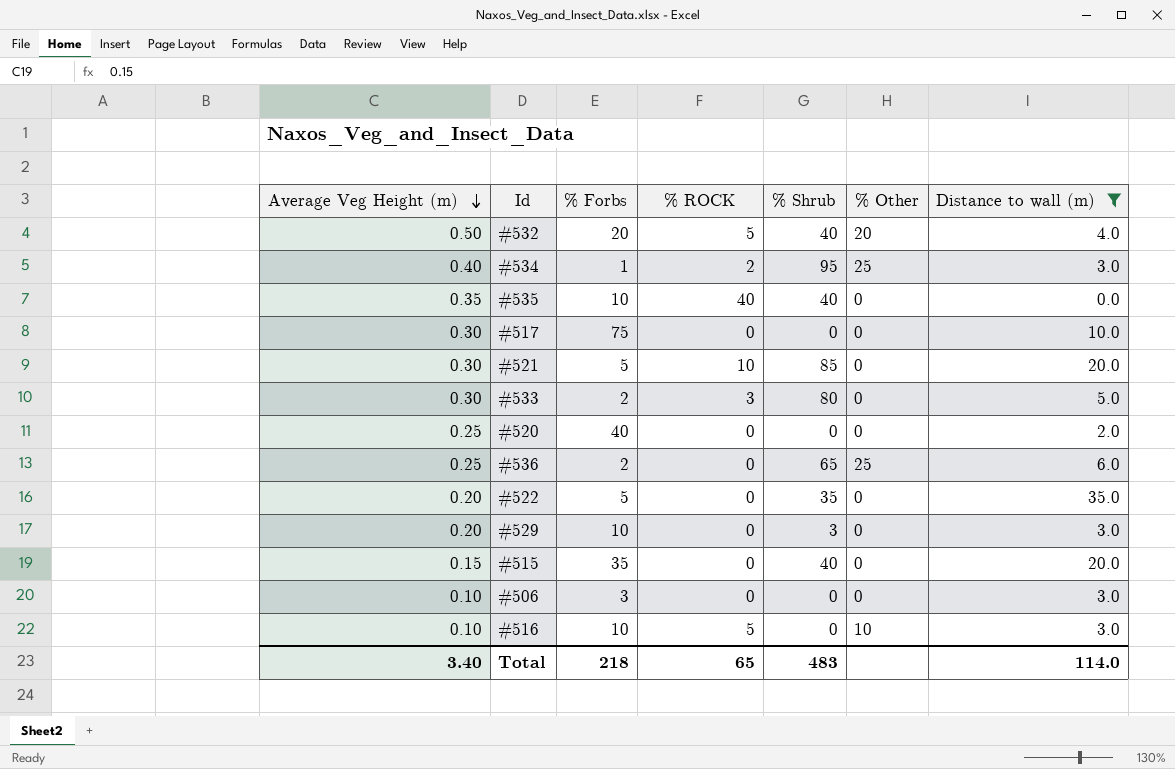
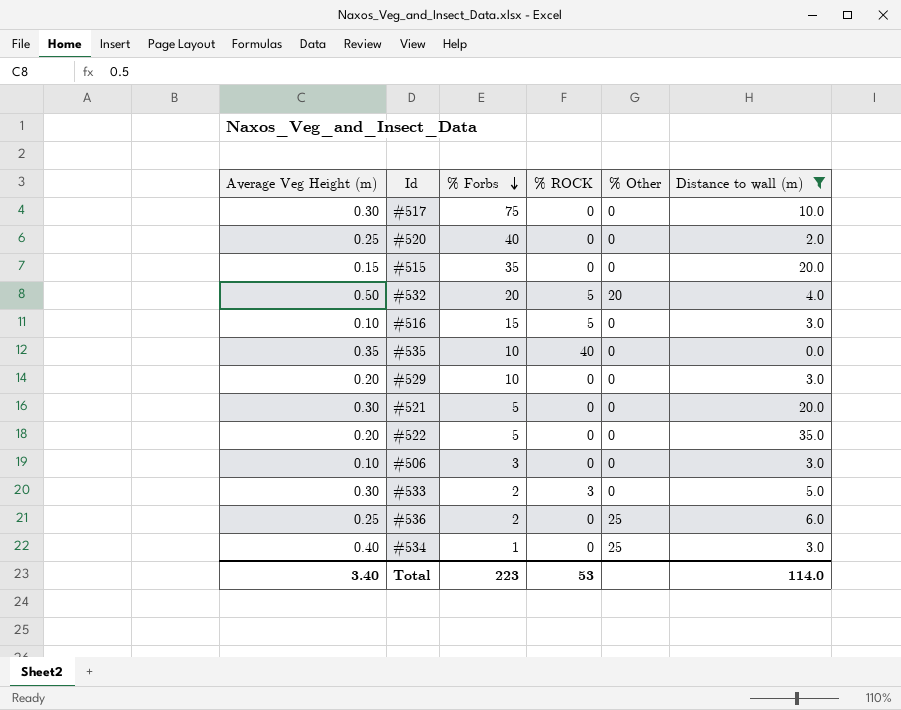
row order: Average Veg Height (m) descending -> % Forbs descending
column % Shrub | position: 5 -> none
#516 | % Forbs: 10 -> 15
#516 | % Other: 10 -> 0
#521 | % ROCK: 10 -> 0
#534 | % ROCK: 2 -> 0
Total | % Forbs: 218 -> 223
Total | % ROCK: 65 -> 53

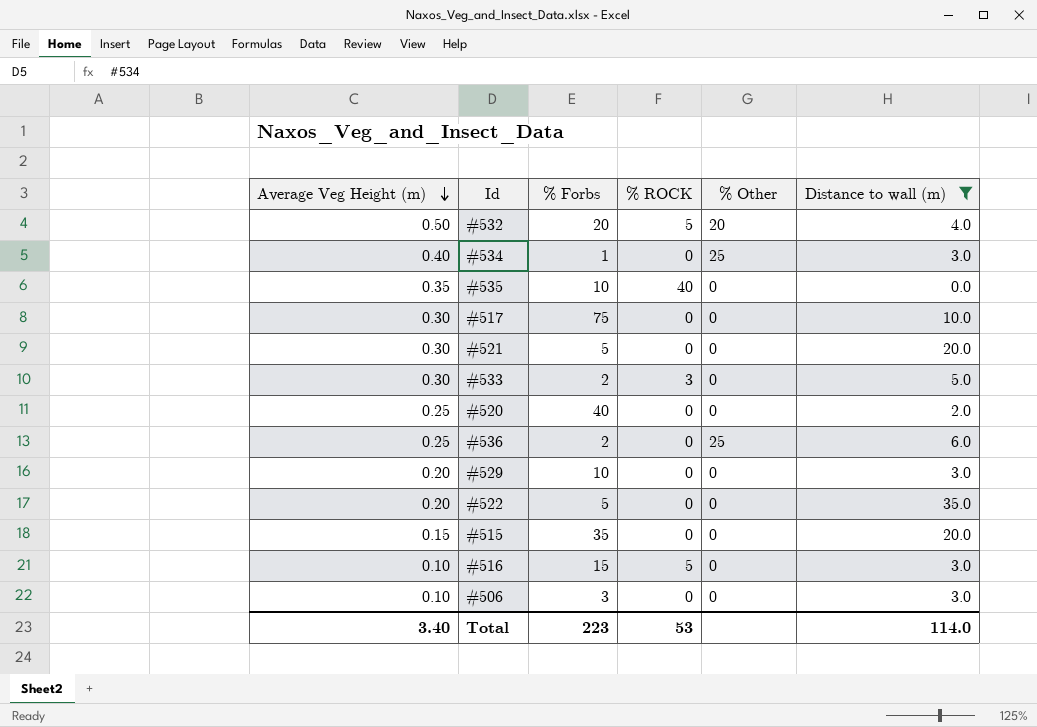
row order: % Forbs descending -> Average Veg Height (m) descending

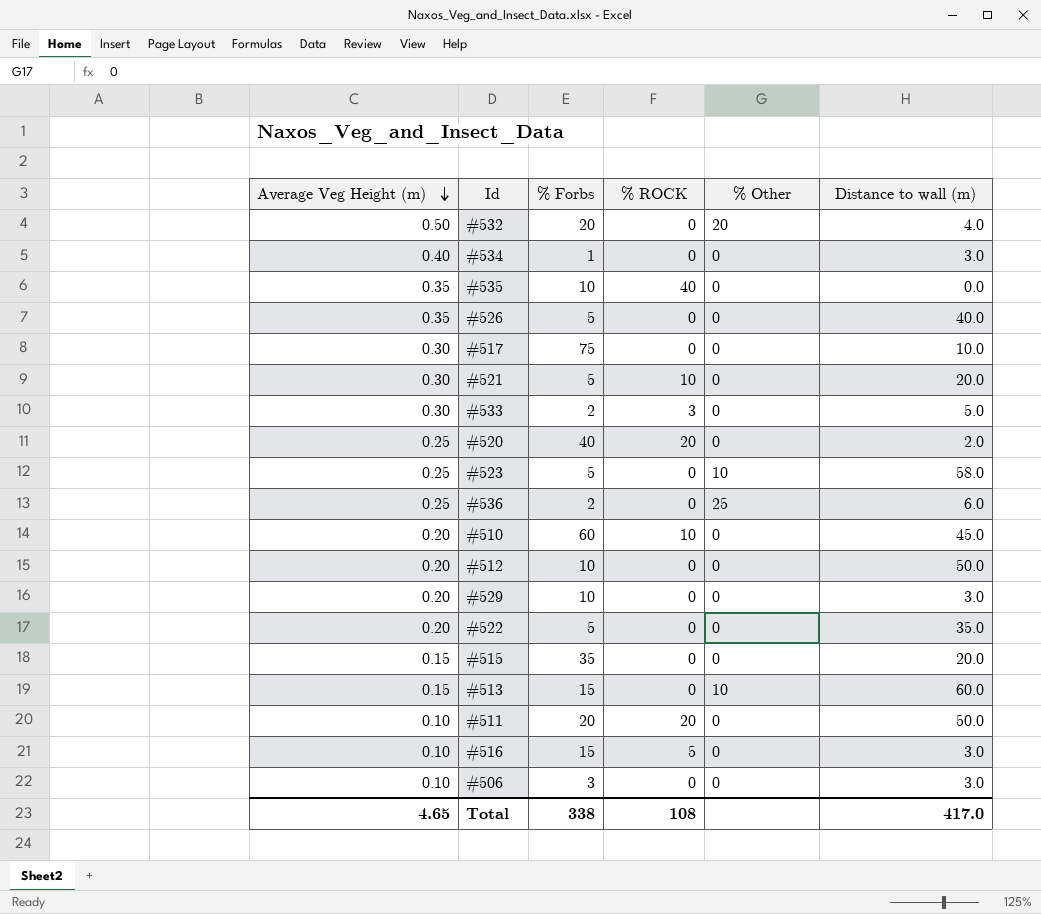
filter: Distance to wall (m) <= 35.0 -> none
#532 | % ROCK: 5 -> 0
#534 | % Other: 25 -> 0
#521 | % ROCK: 0 -> 10
#520 | % ROCK: 0 -> 20
Total | Average Veg Height (m): 3.40 -> 4.65
Total | % Forbs: 223 -> 338
Total | % ROCK: 53 -> 108
Total | Distance to wall (m): 114.0 -> 417.0

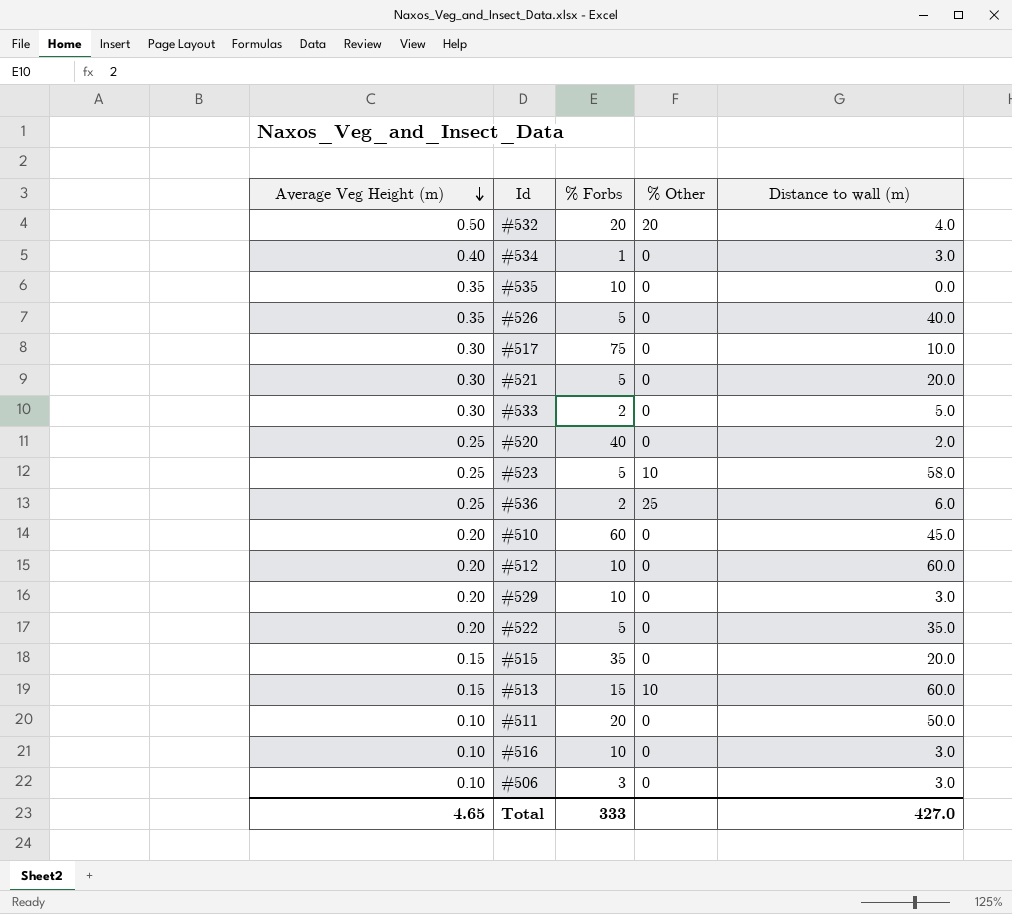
column % ROCK | position: 4 -> none
#512 | Distance to wall (m): 50.0 -> 60.0
#516 | % Forbs: 15 -> 10
Total | % Forbs: 338 -> 333
Total | Distance to wall (m): 417.0 -> 427.0

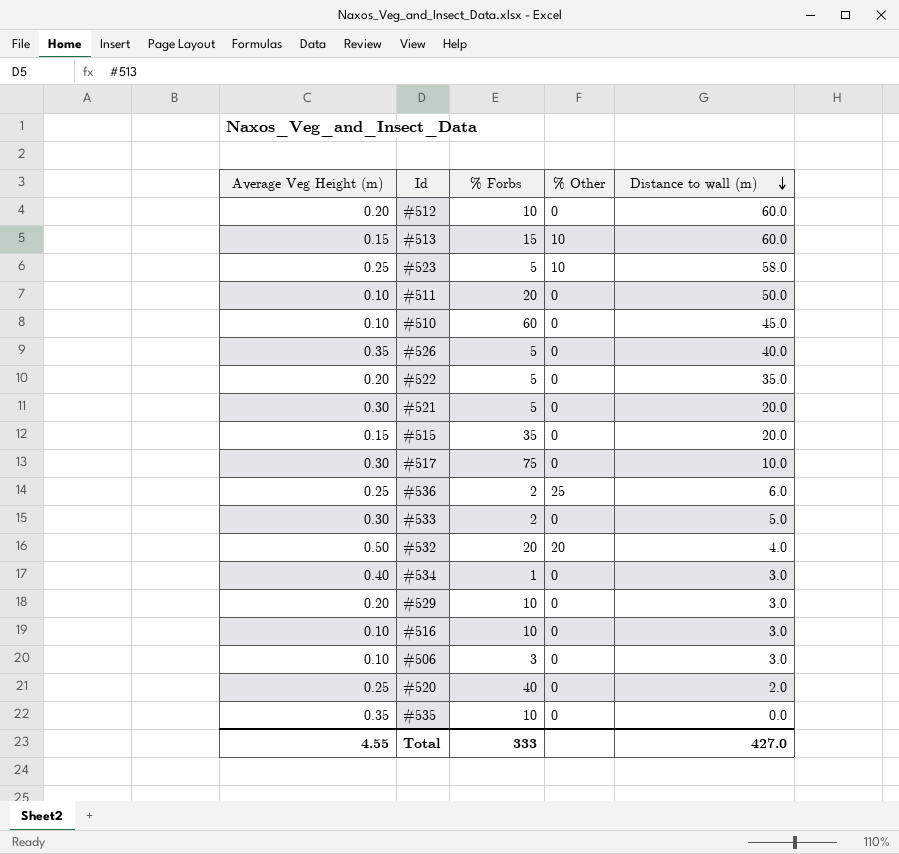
row order: Average Veg Height (m) descending -> Distance to wall (m) descending
#510 | Average Veg Height (m): 0.20 -> 0.10
Total | Average Veg Height (m): 4.65 -> 4.55

